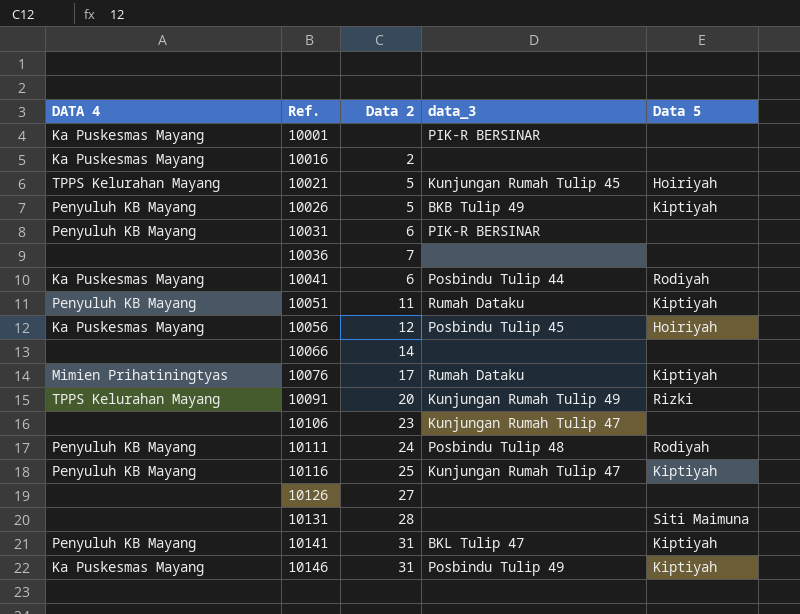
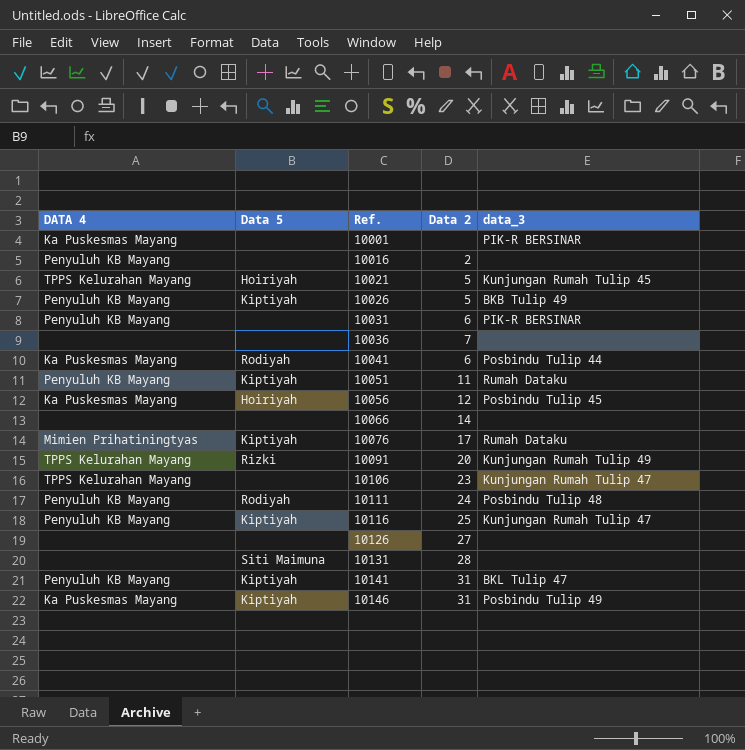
column Data 5 | position: 5 -> 2
10016 | DATA 4: Ka Puskesmas Mayang -> Penyuluh KB Mayang
10106 | DATA 4: none -> TPPS Kelurahan Mayang

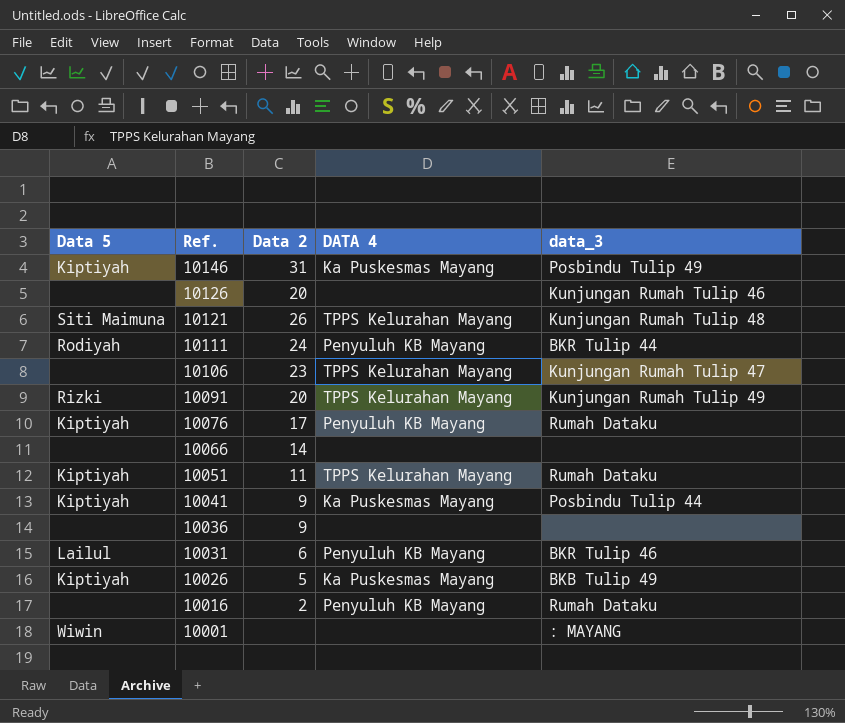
row order: Ref. ascending -> Ref. descending
column DATA 4 | position: 1 -> 4
row 10021: TPPS Kelurahan Mayang | Hoiriyah | 5 | Kunjungan Rumah Tulip 45 -> none
row 10056: Ka Puskesmas Mayang | Hoiriyah | 12 | Posbindu Tulip 45 -> none
row 10116: Penyuluh KB Mayang | Kiptiyah | 25 | Kunjungan Rumah Tulip 47 -> none
row 10131: none | Siti Maimuna | 28 | none -> none
row 10141: Penyuluh KB Mayang | Kiptiyah | 31 | BKL Tulip 47 -> none
10126 | Data 2: 27 -> 20
10126 | data_3: none -> Kunjungan Rumah Tulip 46
row 10121: none -> Siti Maimuna | 26 | TPPS Kelurahan Mayang | Kunjungan Rumah Tulip 48
10111 | data_3: Posbindu Tulip 48 -> BKR Tulip 44
10076 | DATA 4: Mimien Prihatiningtyas -> Penyuluh KB Mayang
10051 | DATA 4: Penyuluh KB Mayang -> TPPS Kelurahan Mayang
10041 | Data 5: Rodiyah -> Kiptiyah
10041 | Data 2: 6 -> 9
10036 | Data 2: 7 -> 9
10031 | Data 5: none -> Lailul
10031 | data_3: PIK-R BERSINAR -> BKR Tulip 46
10026 | DATA 4: Penyuluh KB Mayang -> Ka Puskesmas Mayang
10016 | data_3: none -> Rumah Dataku
10001 | Data 5: none -> Wiwin
10001 | DATA 4: Ka Puskesmas Mayang -> none
10001 | data_3: PIK-R BERSINAR -> : MAYANG

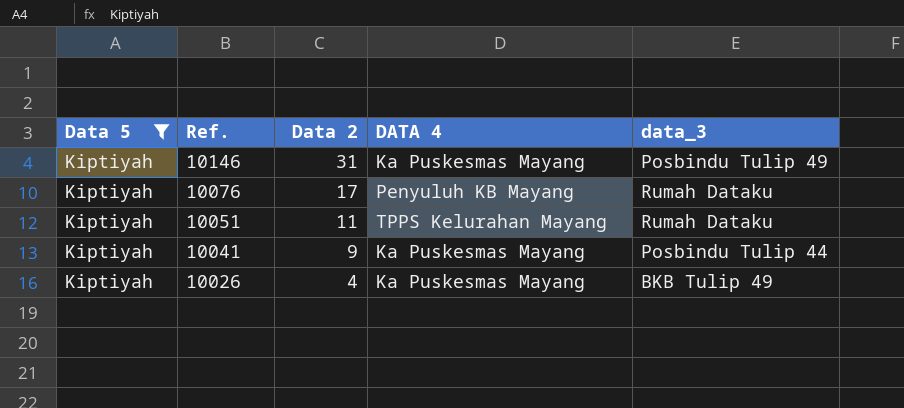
filter: none -> Data 5 = Kiptiyah
10026 | Data 2: 5 -> 4

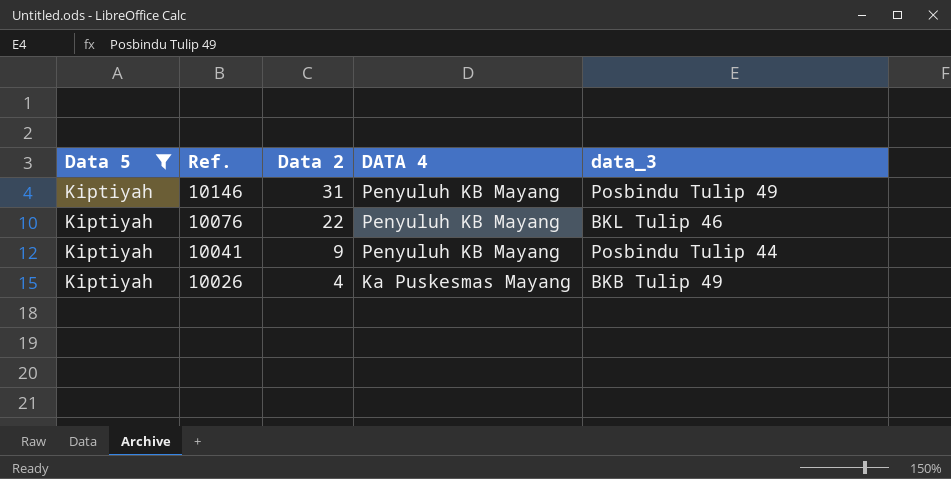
row 10051: Kiptiyah | 11 | TPPS Kelurahan Mayang | Rumah Dataku -> none
10146 | DATA 4: Ka Puskesmas Mayang -> Penyuluh KB Mayang
10076 | Data 2: 17 -> 22
10076 | data_3: Rumah Dataku -> BKL Tulip 46
10041 | DATA 4: Ka Puskesmas Mayang -> Penyuluh KB Mayang

